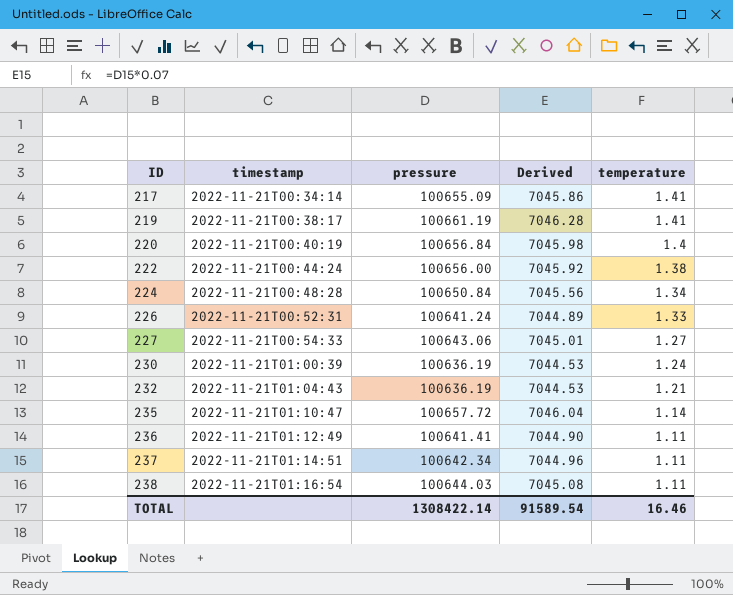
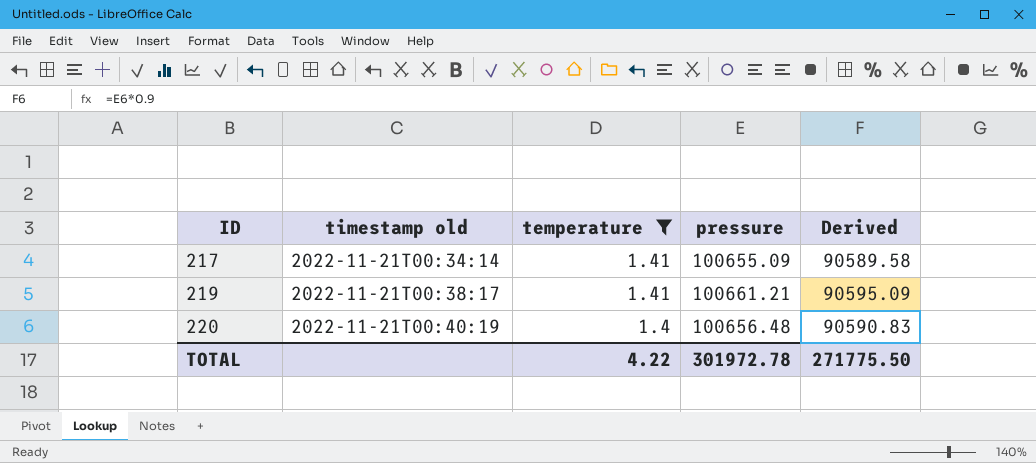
filter: none -> temperature >= 1.4
column name: timestamp -> timestamp old
column temperature | position: 5 -> 3
column Derived | formula: [pressure] * 0.07 -> [pressure] * 0.9
219 | pressure: 100661.19 -> 100661.21
220 | pressure: 100656.84 -> 100656.48
TOTAL | temperature: 16.46 -> 4.22
TOTAL | pressure: 1308422.14 -> 301972.78
TOTAL | Derived: 91589.54 -> 271775.50

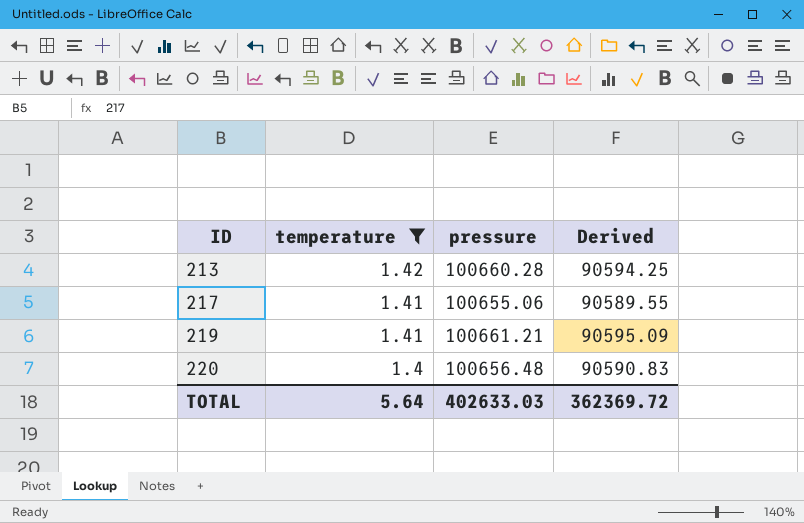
column timestamp old | position: 2 -> none
row 213: none -> 1.42 | 100660.28 | 90594.25
217 | pressure: 100655.09 -> 100655.06
217 | Derived: 90589.58 -> 90589.55
TOTAL | temperature: 4.22 -> 5.64
TOTAL | pressure: 301972.78 -> 402633.03
TOTAL | Derived: 271775.50 -> 362369.72

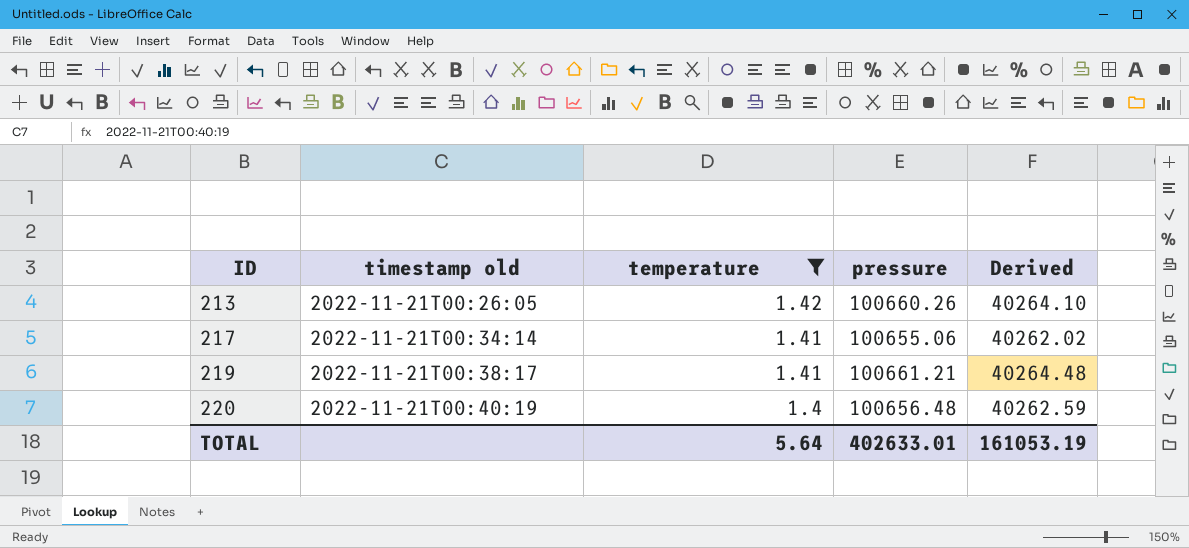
column timestamp old | position: none -> 2
column Derived | formula: [pressure] * 0.9 -> [pressure] * 0.4
213 | pressure: 100660.28 -> 100660.26
TOTAL | pressure: 402633.03 -> 402633.01
TOTAL | Derived: 362369.72 -> 161053.19

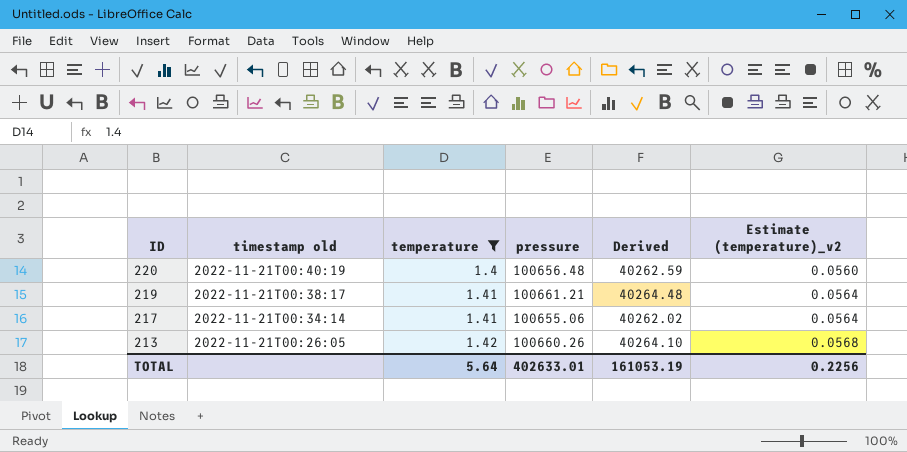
row order: ID ascending -> ID descending
column Estimate (temperature)_v2 | formula: none -> [temperature] * 0.04

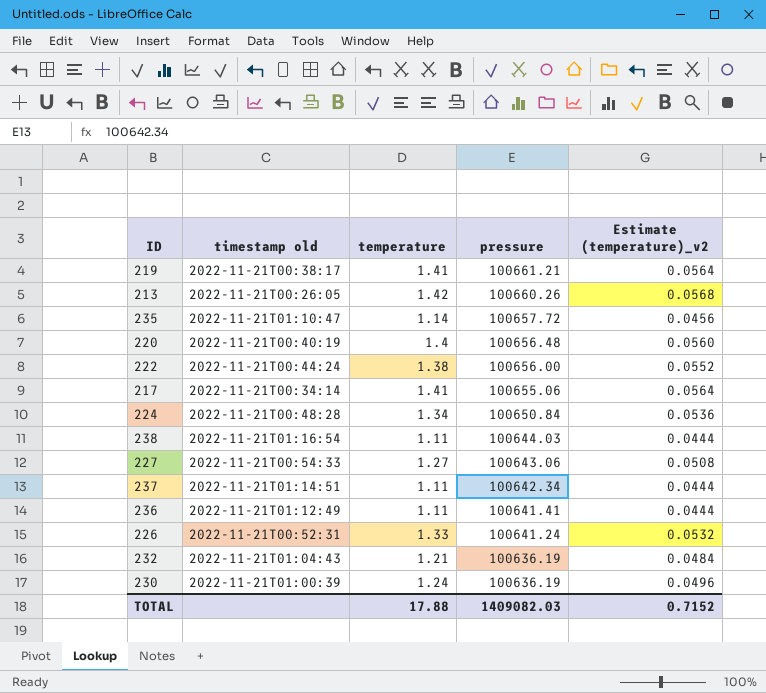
filter: temperature >= 1.4 -> none
row order: ID descending -> pressure descending
column Derived | formula: [pressure] * 0.4 -> none
TOTAL | temperature: 5.64 -> 17.88
TOTAL | pressure: 402633.01 -> 1409082.03
TOTAL | Estimate (temperature)_v2: 0.2256 -> 0.7152

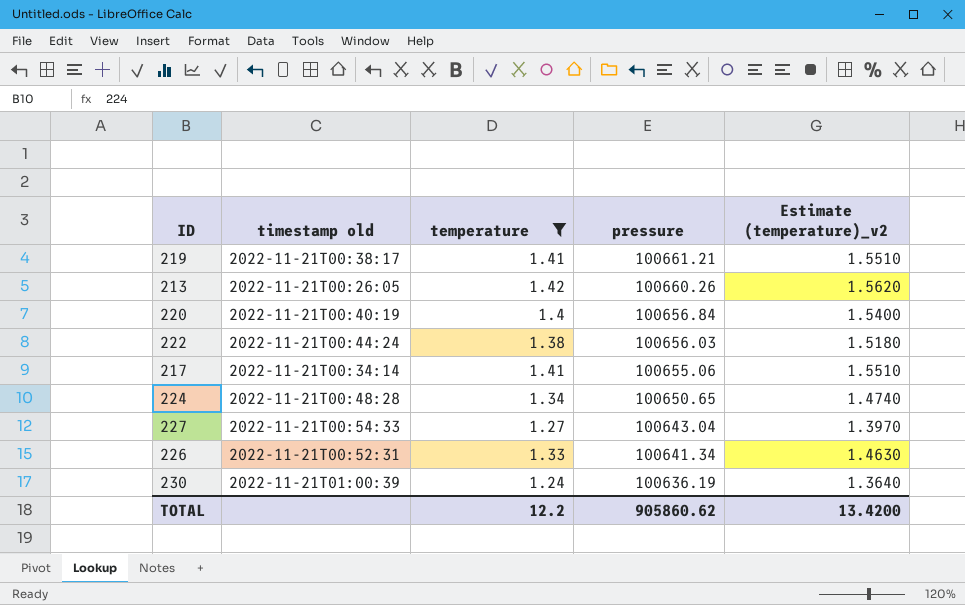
filter: none -> temperature >= 1.24
column Estimate (temperature)_v2 | formula: [temperature] * 0.04 -> [temperature] * 1.1
220 | pressure: 100656.48 -> 100656.84
222 | pressure: 100656.00 -> 100656.03
224 | pressure: 100650.84 -> 100650.65
227 | pressure: 100643.06 -> 100643.04
226 | pressure: 100641.24 -> 100641.34
TOTAL | temperature: 17.88 -> 12.2
TOTAL | pressure: 1409082.03 -> 905860.62
TOTAL | Estimate (temperature)_v2: 0.7152 -> 13.4200

